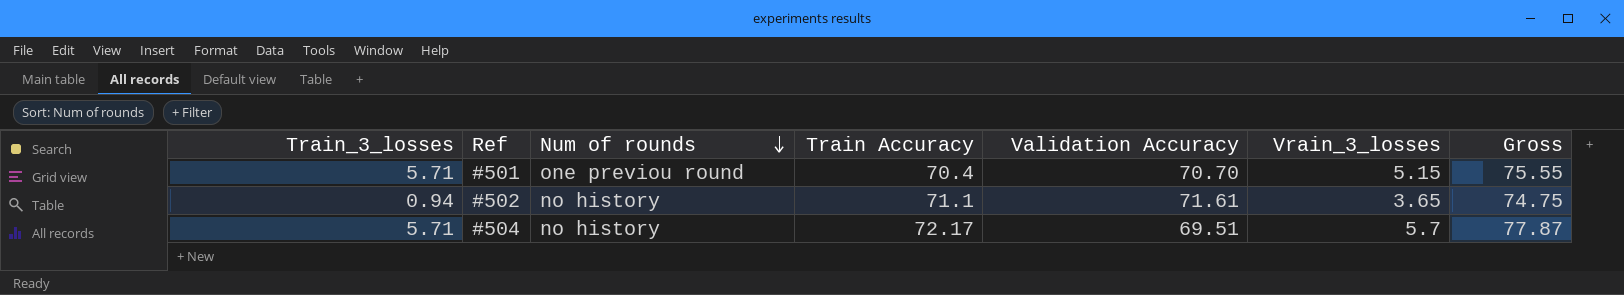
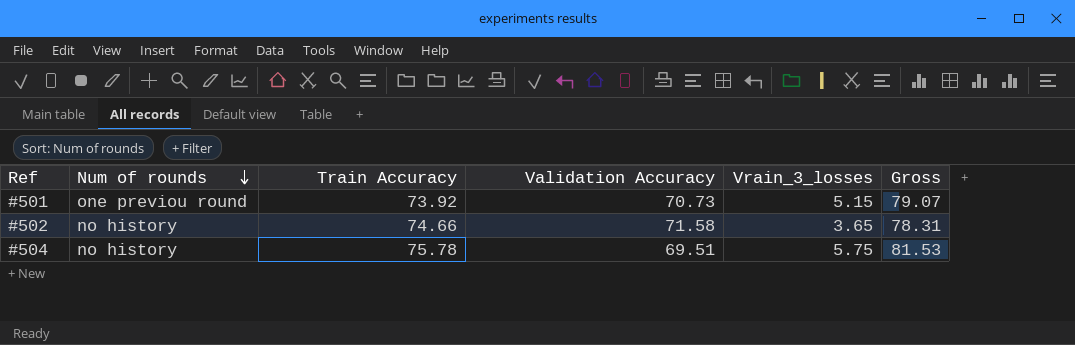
column Train_3_losses | position: 1 -> none
#501 | Train Accuracy: 70.4 -> 73.92
#501 | Validation Accuracy: 70.70 -> 70.73
#501 | Gross: 75.55 -> 79.07
#502 | Train Accuracy: 71.1 -> 74.66
#502 | Validation Accuracy: 71.61 -> 71.58
#502 | Gross: 74.75 -> 78.31
#504 | Train Accuracy: 72.17 -> 75.78
#504 | Vrain_3_losses: 5.7 -> 5.75
#504 | Gross: 77.87 -> 81.53

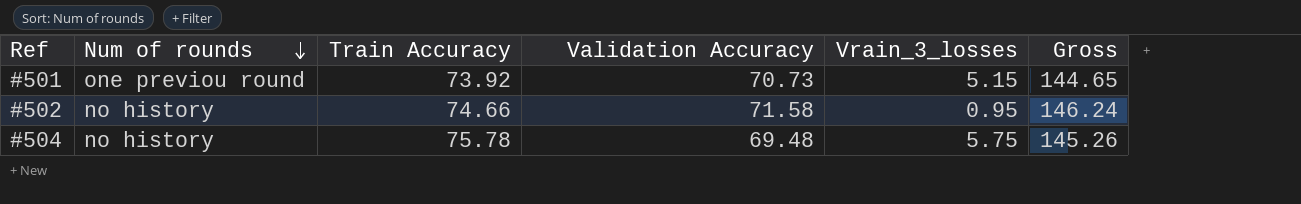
column Gross | formula: [Train Accuracy] + [Vrain_3_losses] -> [Train Accuracy] + [Validation Accuracy]
#502 | Vrain_3_losses: 3.65 -> 0.95
#504 | Validation Accuracy: 69.51 -> 69.48

